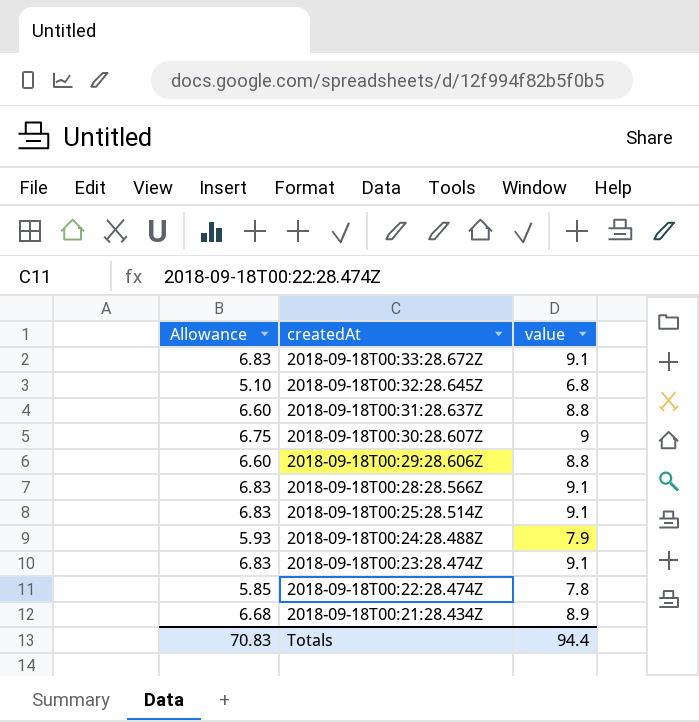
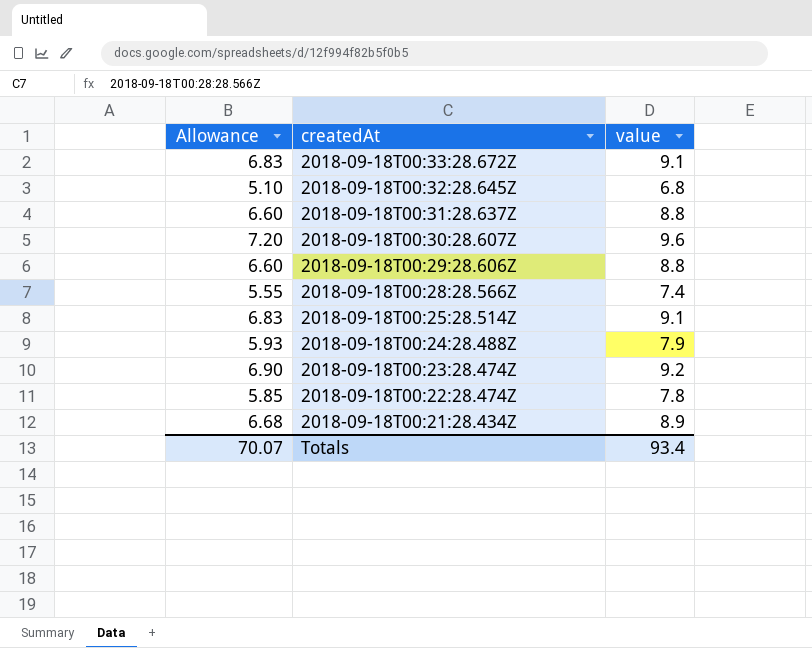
2018-09-18T00:30:28.607Z | Allowance: 6.75 -> 7.20
2018-09-18T00:30:28.607Z | value: 9 -> 9.6
2018-09-18T00:28:28.566Z | Allowance: 6.83 -> 5.55
2018-09-18T00:28:28.566Z | value: 9.1 -> 7.4
2018-09-18T00:23:28.474Z | Allowance: 6.83 -> 6.90
2018-09-18T00:23:28.474Z | value: 9.1 -> 9.2
Totals | Allowance: 70.83 -> 70.07
Totals | value: 94.4 -> 93.4

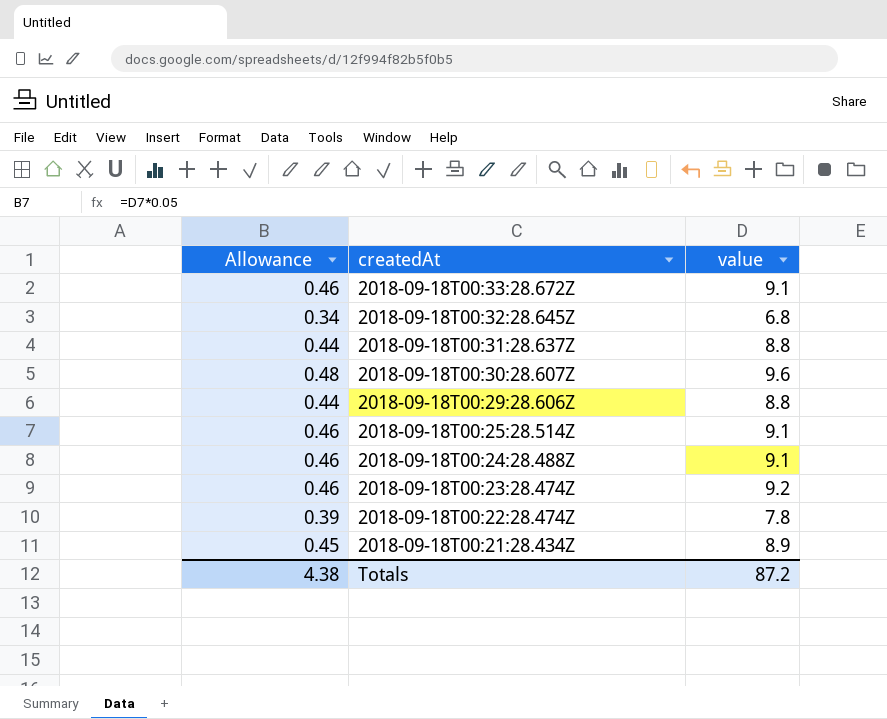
column Allowance | formula: [value] * 0.75 -> [value] * 0.05
row 2018-09-18T00:28:28.566Z: 5.55 | 7.4 -> none
2018-09-18T00:24:28.488Z | value: 7.9 -> 9.1
Totals | Allowance: 70.07 -> 4.38
Totals | value: 93.4 -> 87.2

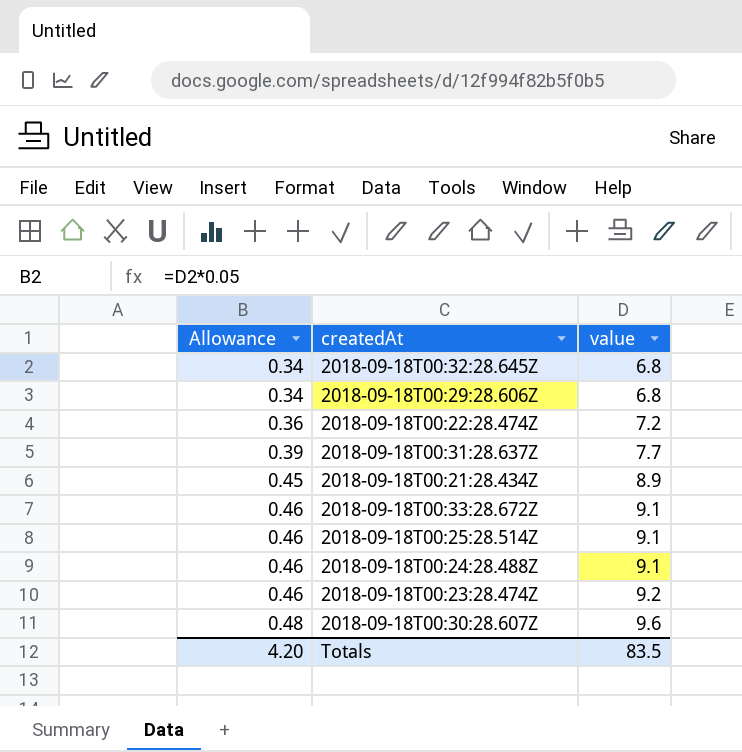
row order: createdAt descending -> Allowance ascending
2018-09-18T00:29:28.606Z | Allowance: 0.44 -> 0.34
2018-09-18T00:29:28.606Z | value: 8.8 -> 6.8
2018-09-18T00:22:28.474Z | Allowance: 0.39 -> 0.36
2018-09-18T00:22:28.474Z | value: 7.8 -> 7.2
2018-09-18T00:31:28.637Z | Allowance: 0.44 -> 0.39
2018-09-18T00:31:28.637Z | value: 8.8 -> 7.7
Totals | Allowance: 4.38 -> 4.20
Totals | value: 87.2 -> 83.5

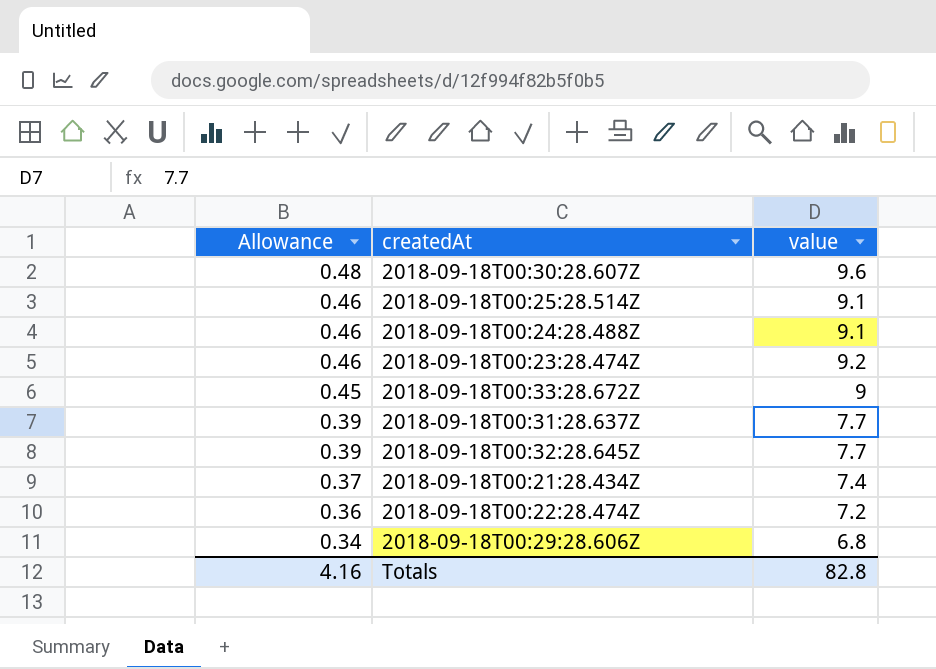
row order: Allowance ascending -> Allowance descending
2018-09-18T00:33:28.672Z | Allowance: 0.46 -> 0.45
2018-09-18T00:33:28.672Z | value: 9.1 -> 9
2018-09-18T00:32:28.645Z | Allowance: 0.34 -> 0.39
2018-09-18T00:32:28.645Z | value: 6.8 -> 7.7
2018-09-18T00:21:28.434Z | Allowance: 0.45 -> 0.37
2018-09-18T00:21:28.434Z | value: 8.9 -> 7.4
Totals | Allowance: 4.20 -> 4.16
Totals | value: 83.5 -> 82.8

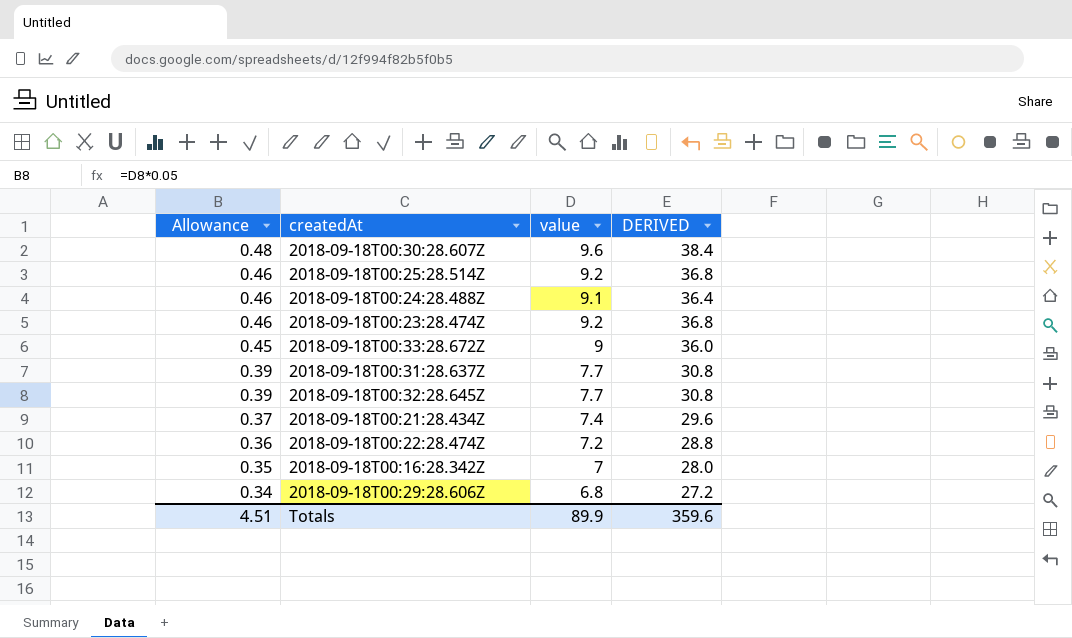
column DERIVED | formula: none -> [value] * 4
2018-09-18T00:25:28.514Z | value: 9.1 -> 9.2
row 2018-09-18T00:16:28.342Z: none -> 0.35 | 7 | 28.0
Totals | Allowance: 4.16 -> 4.51
Totals | value: 82.8 -> 89.9

